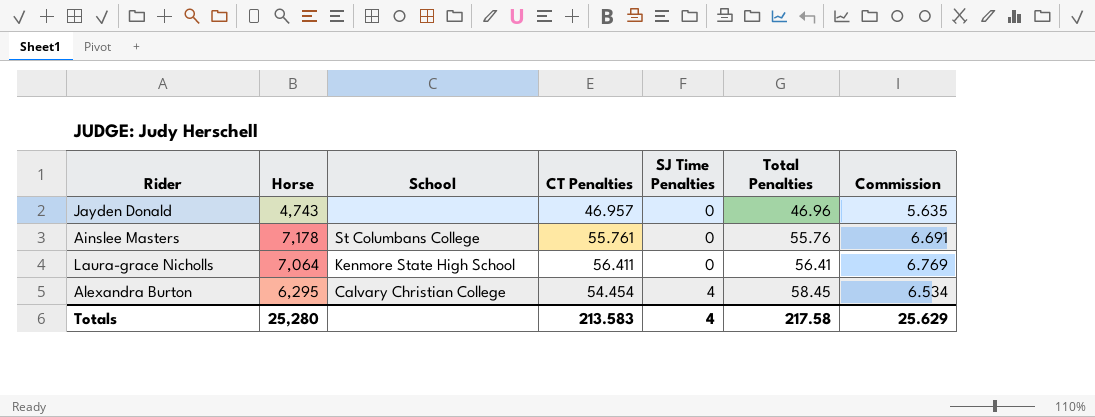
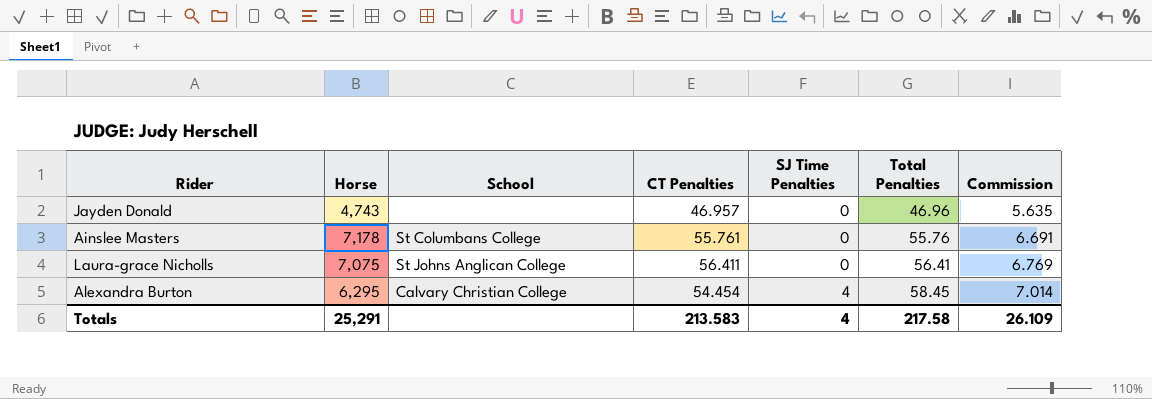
column Commission | formula: [CT Penalties] * 0.12 -> [Total Penalties] * 0.12
Laura-grace Nicholls | Horse: 7,064 -> 7,075
Laura-grace Nicholls | School: Kenmore State High School -> St Johns Anglican College
Totals | Horse: 25,280 -> 25,291
Totals | Commission: 25.629 -> 26.109

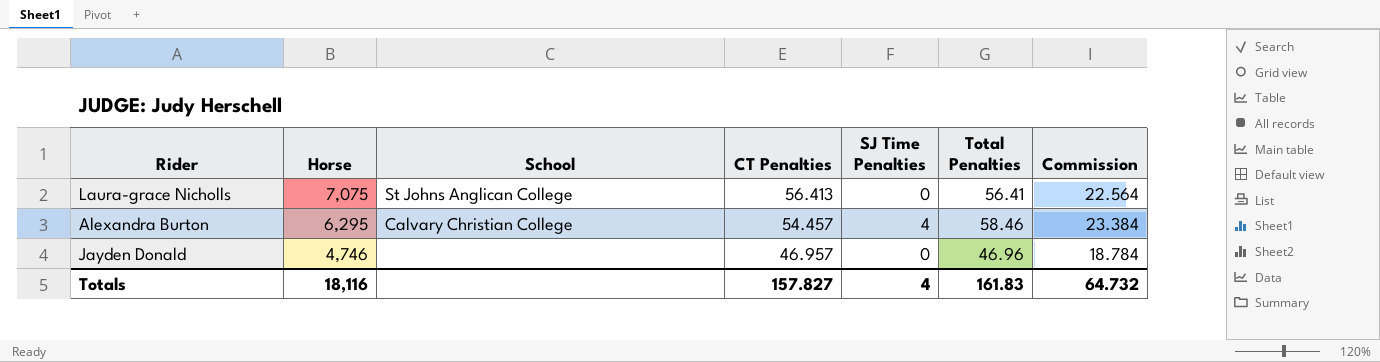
row order: SJ Time Penalties ascending -> Horse descending
column Commission | formula: [Total Penalties] * 0.12 -> [Total Penalties] * 0.4
row Ainslee Masters: 7,178 | St Columbans College | 55.761 | 0 | 55.76 | 6.691 -> none
Laura-grace Nicholls | CT Penalties: 56.411 -> 56.413
Alexandra Burton | CT Penalties: 54.454 -> 54.457
Alexandra Burton | Total Penalties: 58.45 -> 58.46
Jayden Donald | Horse: 4,743 -> 4,746
Totals | Horse: 25,291 -> 18,116
Totals | CT Penalties: 213.583 -> 157.827
Totals | Total Penalties: 217.58 -> 161.83
Totals | Commission: 26.109 -> 64.732

